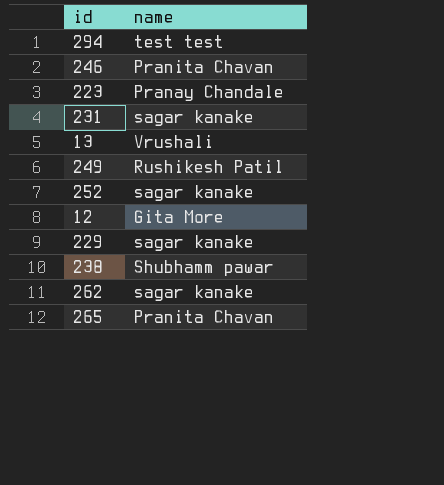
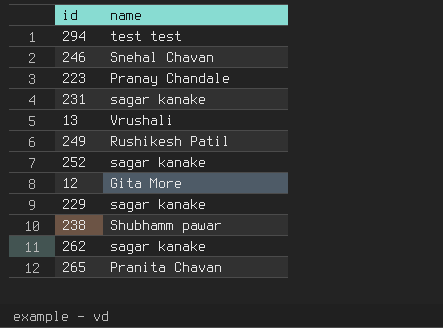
246 | name: Pranita Chavan -> Snehal Chavan

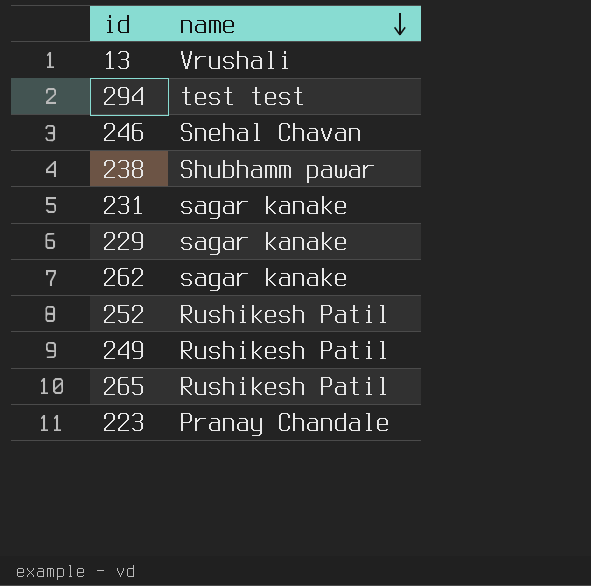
row order: none -> name descending
row 12: Gita More -> none
252 | name: sagar kanake -> Rushikesh Patil
265 | name: Pranita Chavan -> Rushikesh Patil

